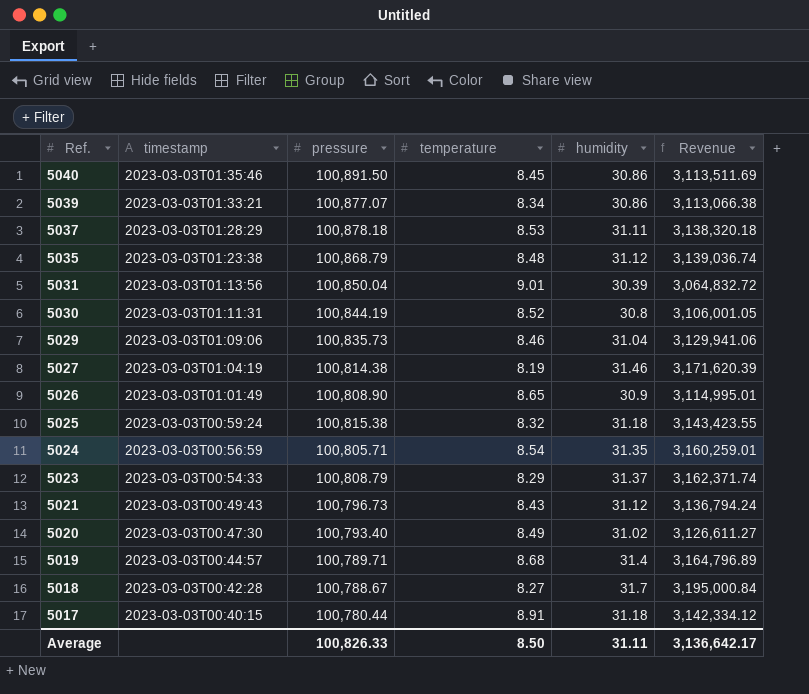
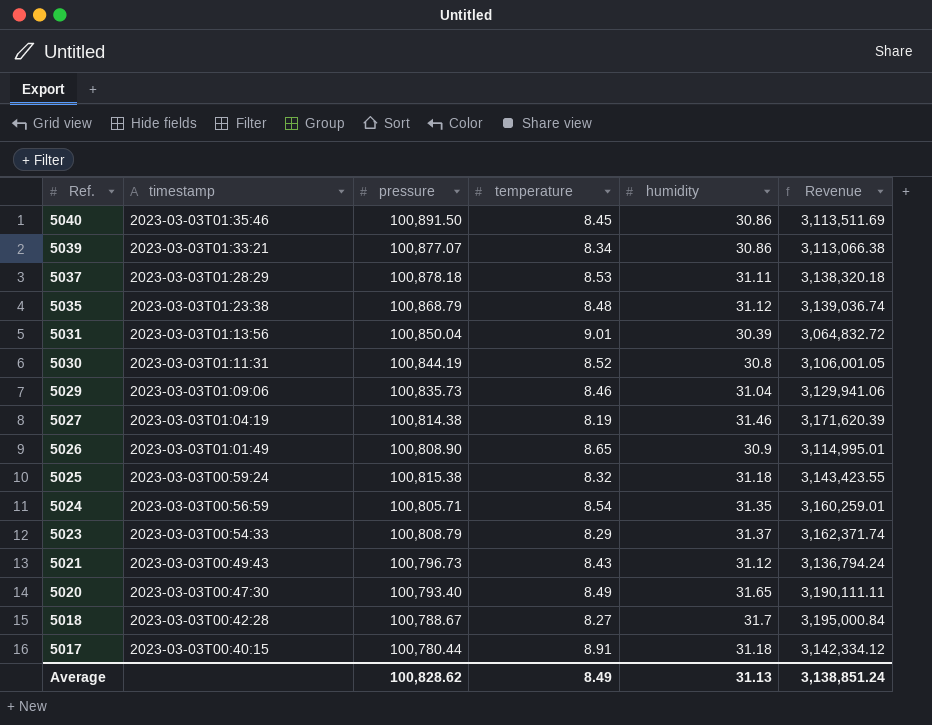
row 5019: 2023-03-03T00:44:57 | 100,789.71 | 8.68 | 31.4 | 3,164,796.89 -> none
5020 | humidity: 31.02 -> 31.65
5020 | Revenue: 3,126,611.27 -> 3,190,111.11
Average | pressure: 100,826.33 -> 100,828.62
Average | temperature: 8.50 -> 8.49
Average | humidity: 31.11 -> 31.13
Average | Revenue: 3,136,642.17 -> 3,138,851.24

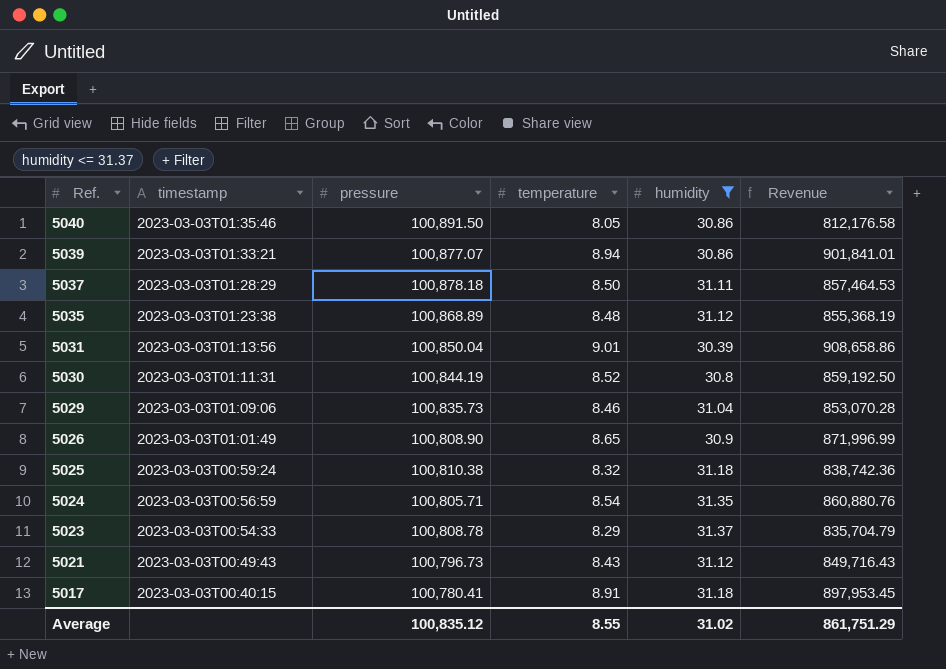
filter: none -> humidity <= 31.37
column Revenue | formula: [pressure] * [humidity] -> [pressure] * [temperature]
5040 | temperature: 8.45 -> 8.05
5039 | temperature: 8.34 -> 8.94
5037 | temperature: 8.53 -> 8.50
5035 | pressure: 100,868.79 -> 100,868.89
5025 | pressure: 100,815.38 -> 100,810.38
5023 | pressure: 100,808.79 -> 100,808.78
5017 | pressure: 100,780.44 -> 100,780.41
Average | pressure: 100,828.62 -> 100,835.12
Average | temperature: 8.49 -> 8.55
Average | humidity: 31.13 -> 31.02
Average | Revenue: 3,138,851.24 -> 861,751.29

